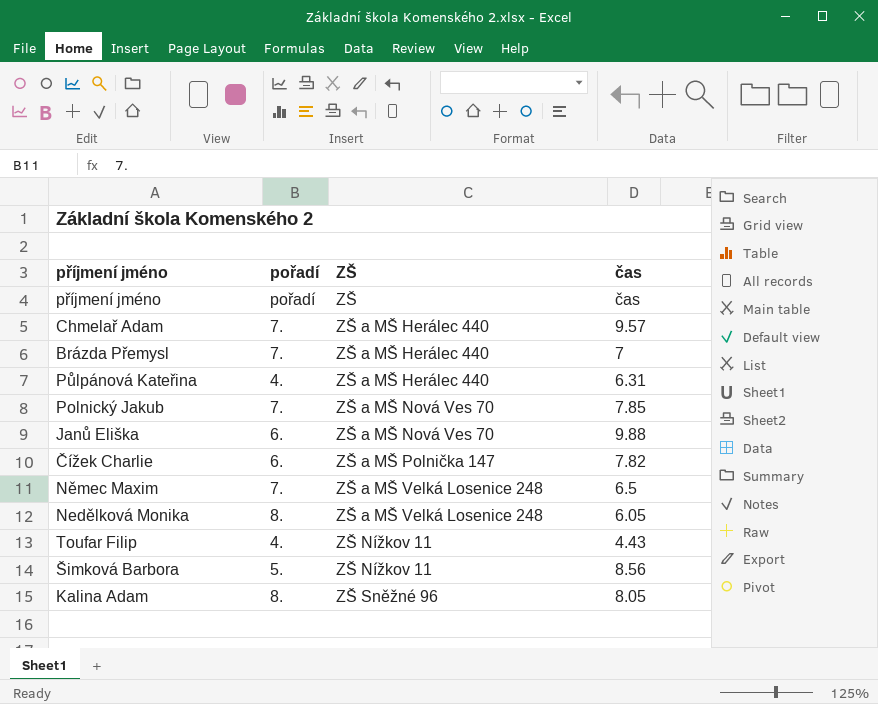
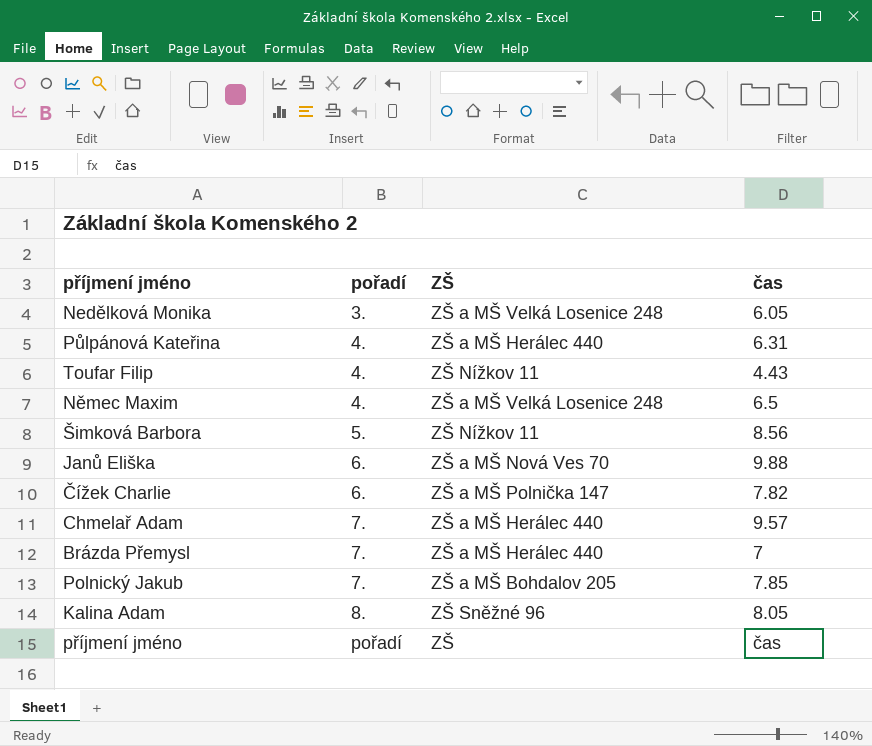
row order: ZŠ ascending -> pořadí ascending
Nedělková Monika | pořadí: 8. -> 3.
Němec Maxim | pořadí: 7. -> 4.
Polnický Jakub | ZŠ: ZŠ a MŠ Nová Ves 70 -> ZŠ a MŠ Bohdalov 205

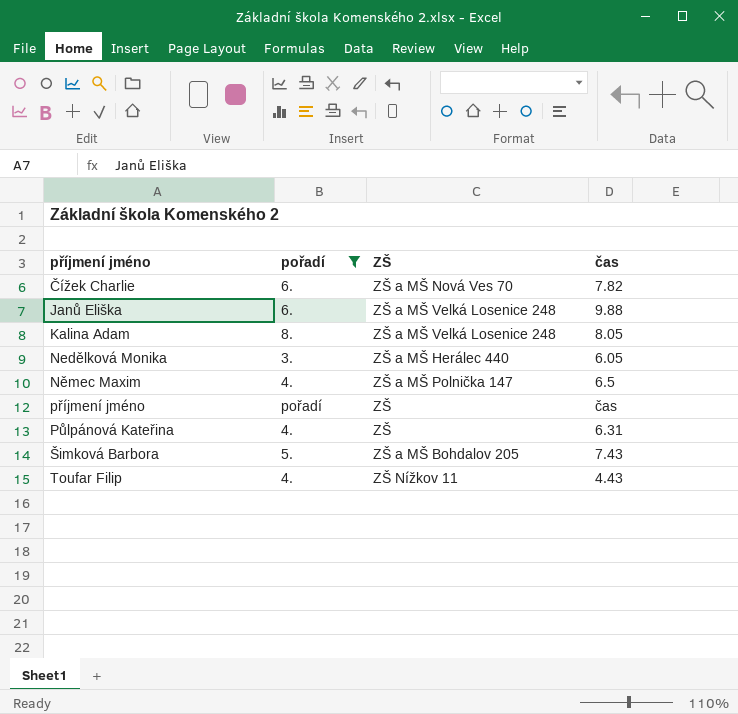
filter: none -> pořadí != 7.
row order: pořadí ascending -> příjmení jméno ascending
Čížek Charlie | ZŠ: ZŠ a MŠ Polnička 147 -> ZŠ a MŠ Nová Ves 70
Janů Eliška | ZŠ: ZŠ a MŠ Nová Ves 70 -> ZŠ a MŠ Velká Losenice 248
Kalina Adam | ZŠ: ZŠ Sněžné 96 -> ZŠ a MŠ Velká Losenice 248
Nedělková Monika | ZŠ: ZŠ a MŠ Velká Losenice 248 -> ZŠ a MŠ Herálec 440
Němec Maxim | ZŠ: ZŠ a MŠ Velká Losenice 248 -> ZŠ a MŠ Polnička 147
Půlpánová Kateřina | ZŠ: ZŠ a MŠ Herálec 440 -> ZŠ
Šimková Barbora | ZŠ: ZŠ Nížkov 11 -> ZŠ a MŠ Bohdalov 205
Šimková Barbora | čas: 8.56 -> 7.43

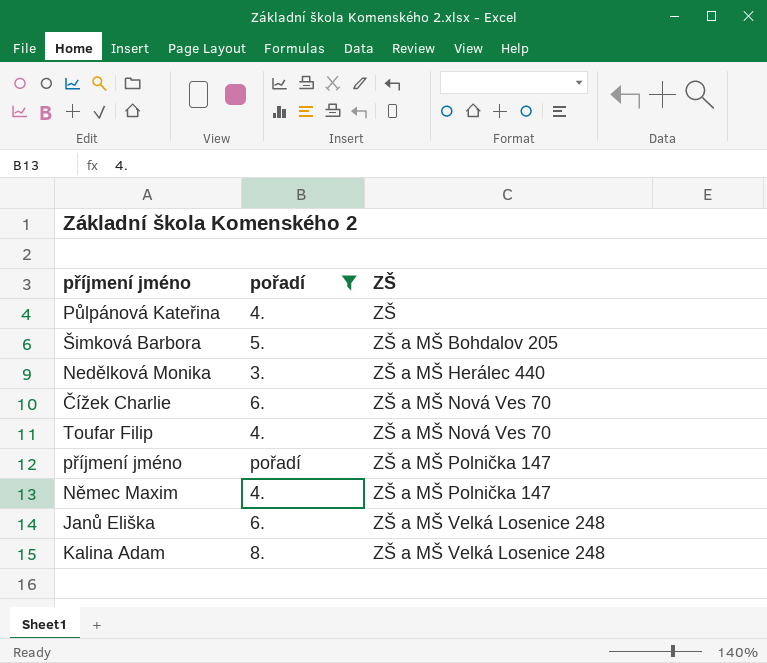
row order: příjmení jméno ascending -> ZŠ ascending
column čas | position: 4 -> none
Toufar Filip | ZŠ: ZŠ Nížkov 11 -> ZŠ a MŠ Nová Ves 70
příjmení jméno | ZŠ: ZŠ -> ZŠ a MŠ Polnička 147

